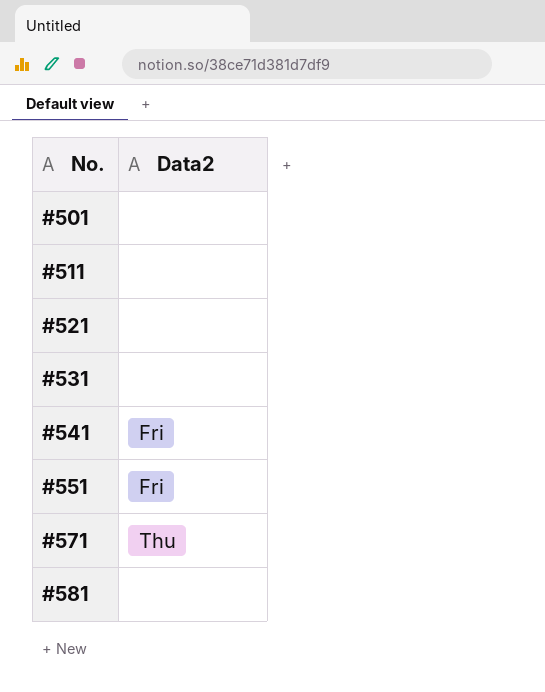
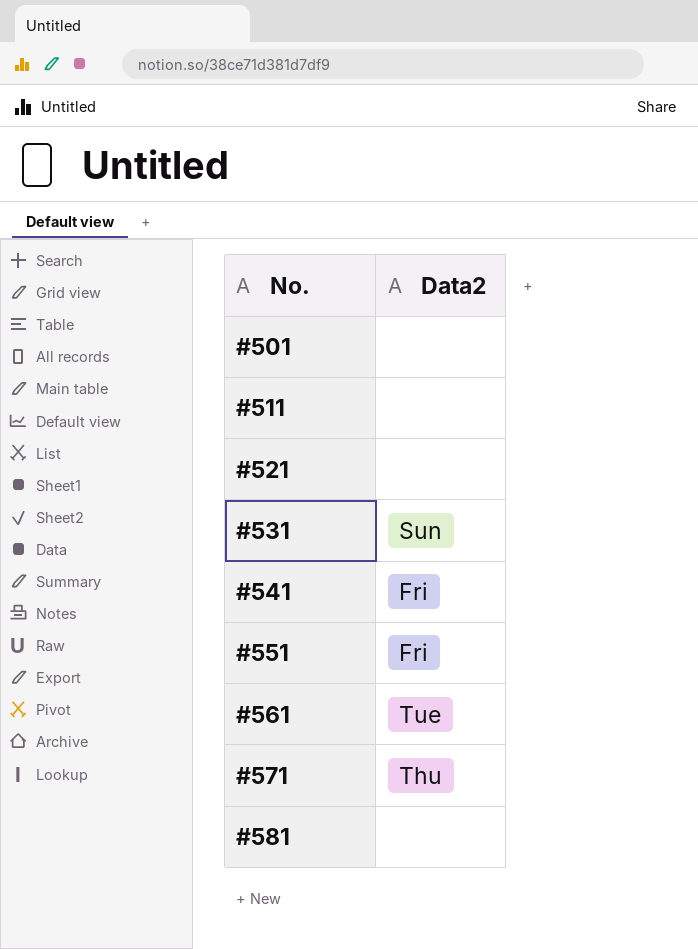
#531 | Data2: none -> Sun
row #561: none -> Tue

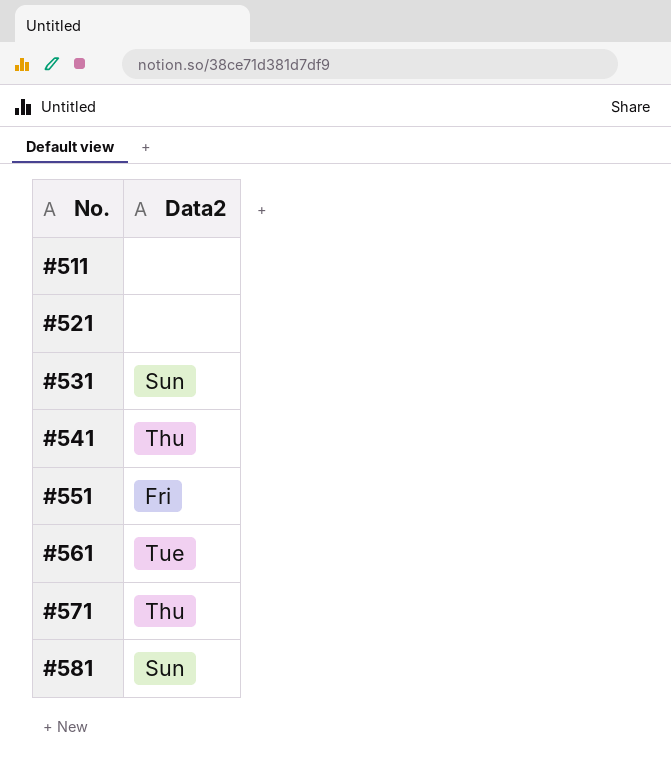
row #501: none -> none
#541 | Data2: Fri -> Thu
#581 | Data2: none -> Sun

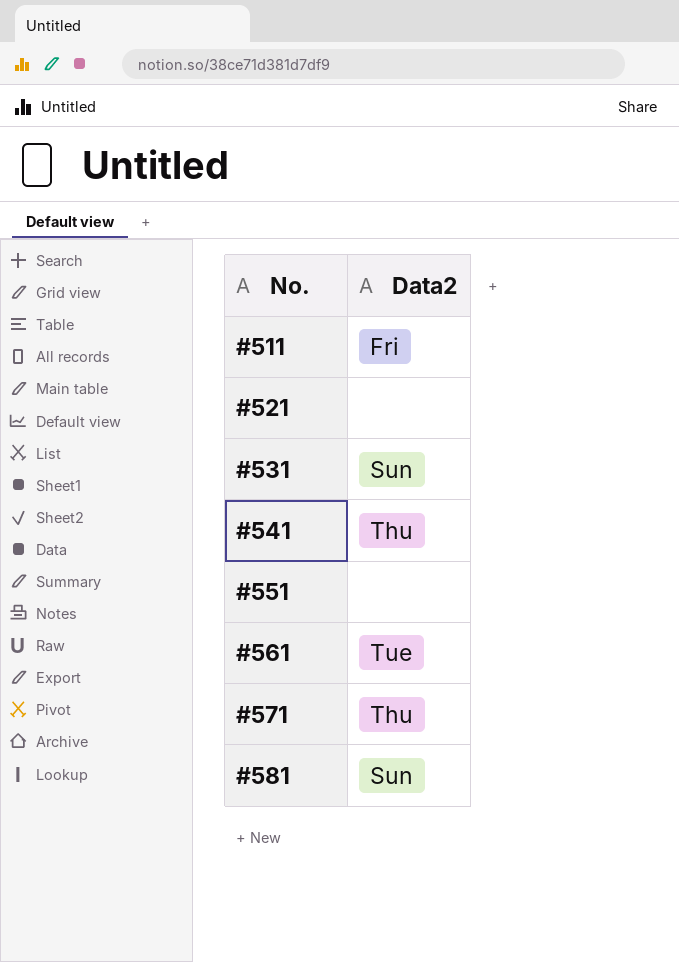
#511 | Data2: none -> Fri
#551 | Data2: Fri -> none

